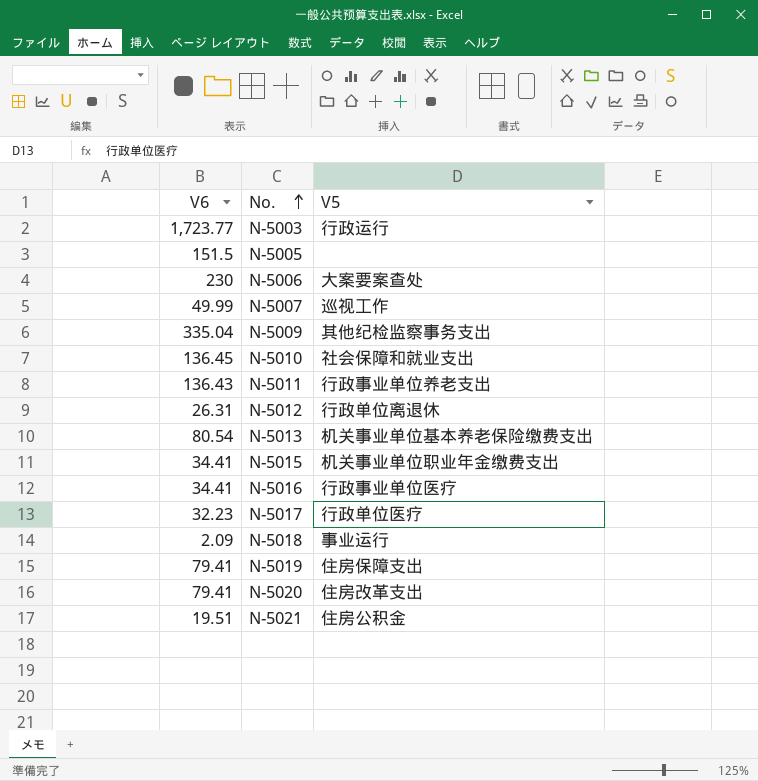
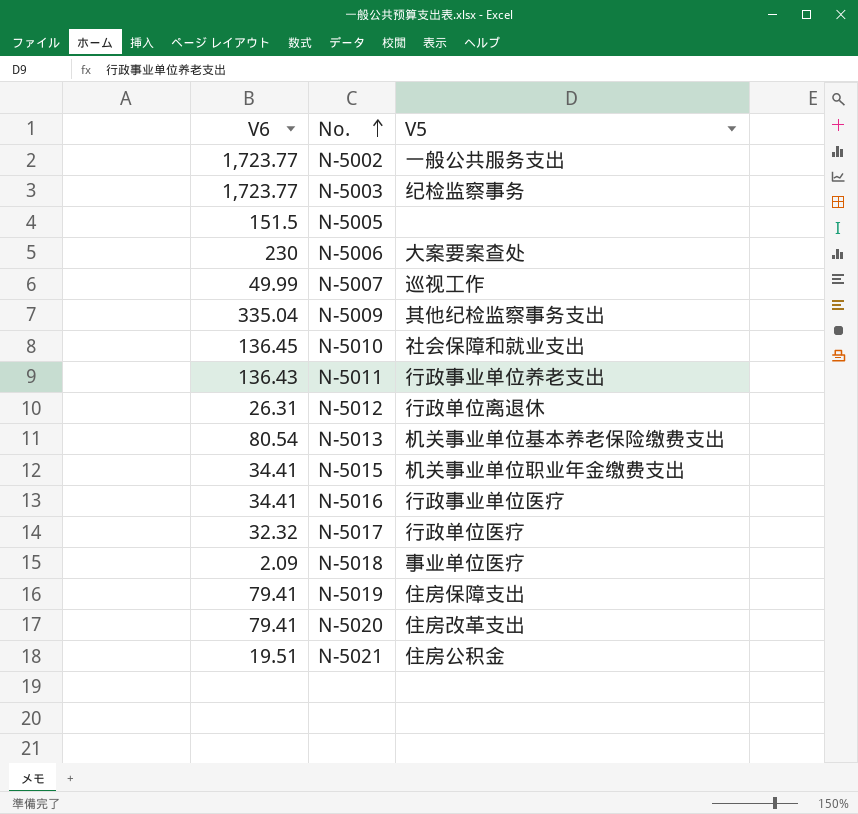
row N-5002: none -> 1,723.77 | 一般公共服务支出
N-5003 | V5: 行政运行 -> 纪检监察事务
N-5017 | V6: 32.23 -> 32.32
N-5018 | V5: 事业运行 -> 事业单位医疗

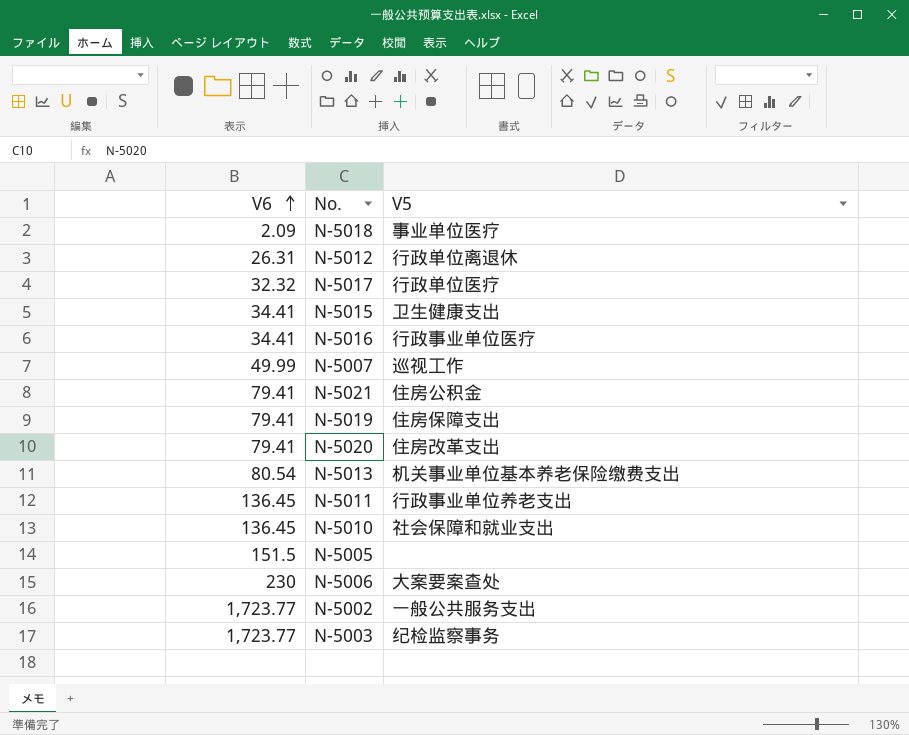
row order: No. ascending -> V6 ascending
row N-5009: 335.04 | 其他纪检监察事务支出 -> none
N-5015 | V5: 机关事业单位职业年金缴费支出 -> 卫生健康支出
N-5021 | V6: 19.51 -> 79.41
N-5011 | V6: 136.43 -> 136.45

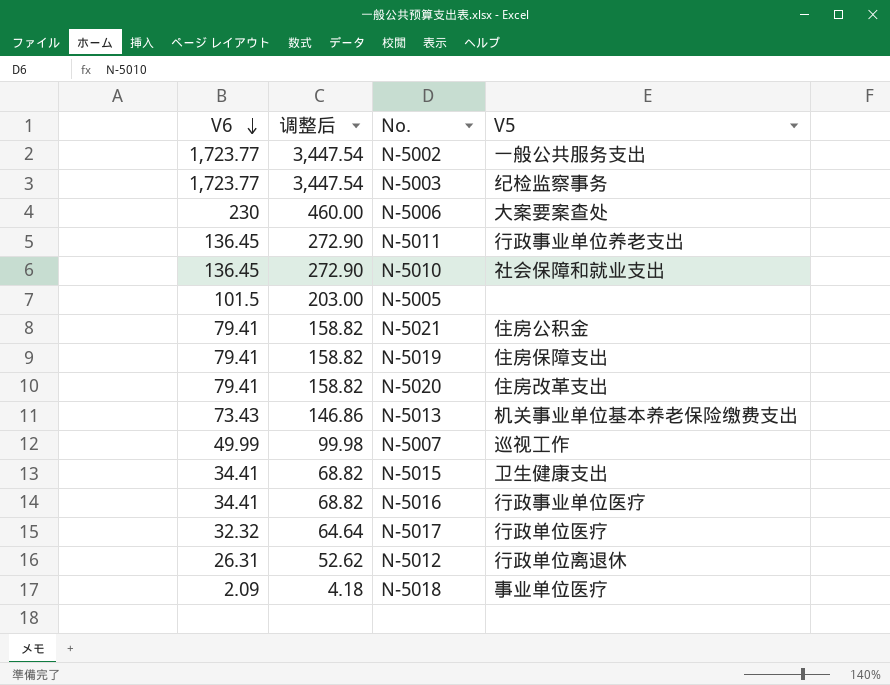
row order: V6 ascending -> V6 descending
column 调整后 | formula: none -> [V6] * 2
N-5005 | V6: 151.5 -> 101.5
N-5013 | V6: 80.54 -> 73.43

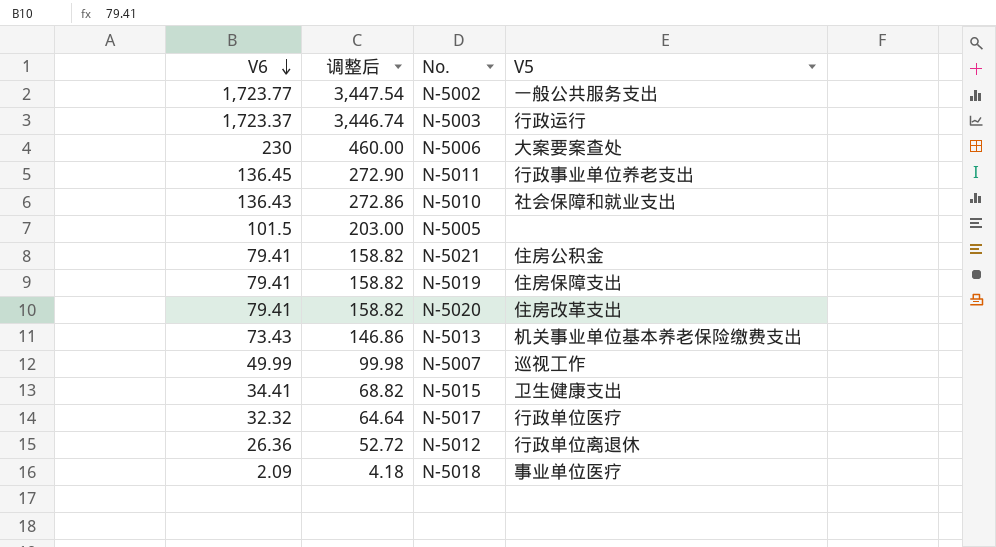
row N-5016: 34.41 | 68.82 | 行政事业单位医疗 -> none
N-5003 | V6: 1,723.77 -> 1,723.37
N-5003 | 调整后: 3,447.54 -> 3,446.74
N-5003 | V5: 纪检监察事务 -> 行政运行
N-5010 | V6: 136.45 -> 136.43
N-5010 | 调整后: 272.90 -> 272.86
N-5012 | V6: 26.31 -> 26.36
N-5012 | 调整后: 52.62 -> 52.72

